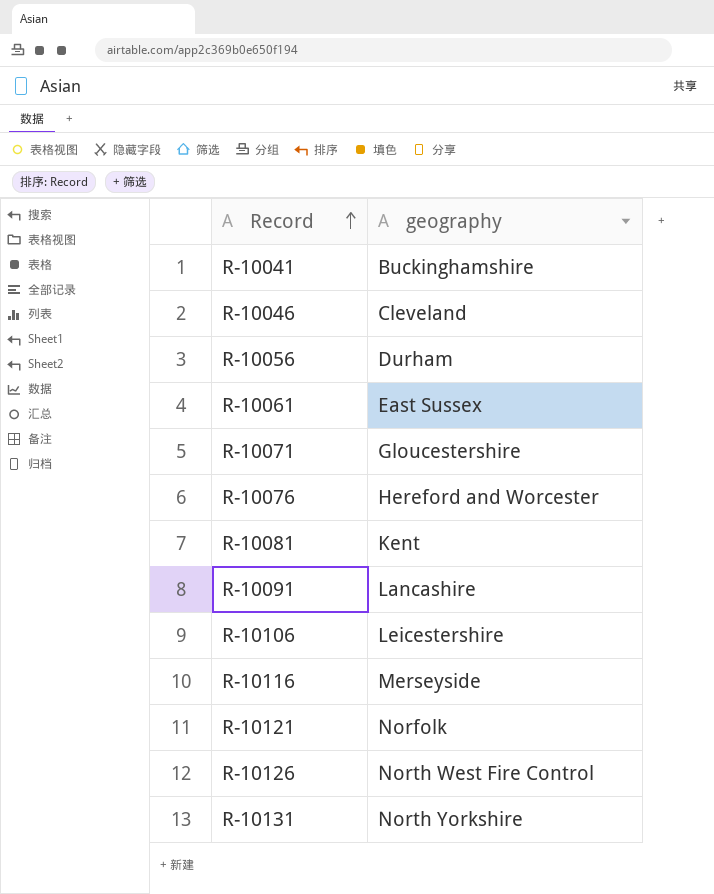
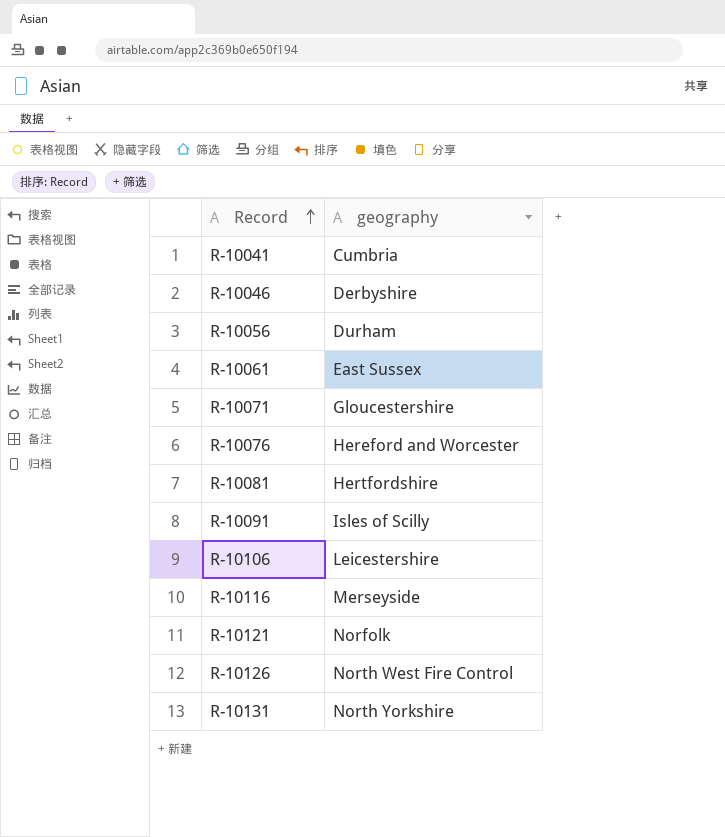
R-10041 | geography: Buckinghamshire -> Cumbria
R-10046 | geography: Cleveland -> Derbyshire
R-10081 | geography: Kent -> Hertfordshire
R-10091 | geography: Lancashire -> Isles of Scilly

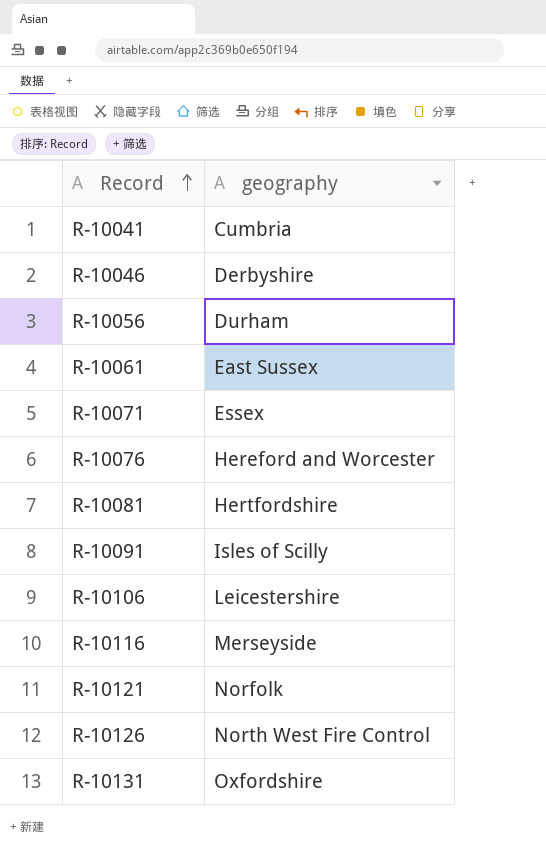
R-10071 | geography: Gloucestershire -> Essex
R-10131 | geography: North Yorkshire -> Oxfordshire

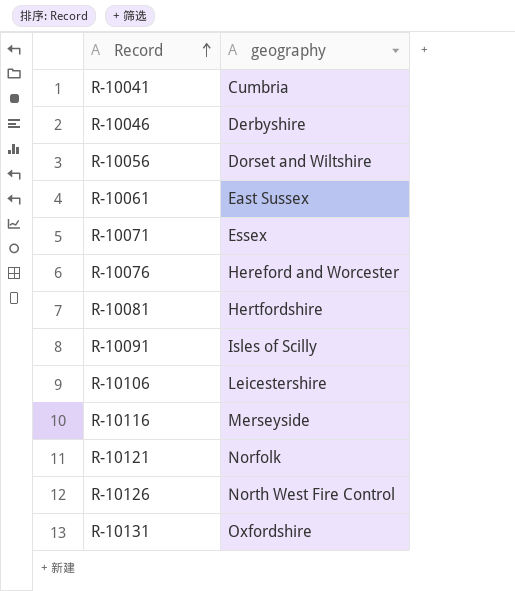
R-10056 | geography: Durham -> Dorset and Wiltshire

